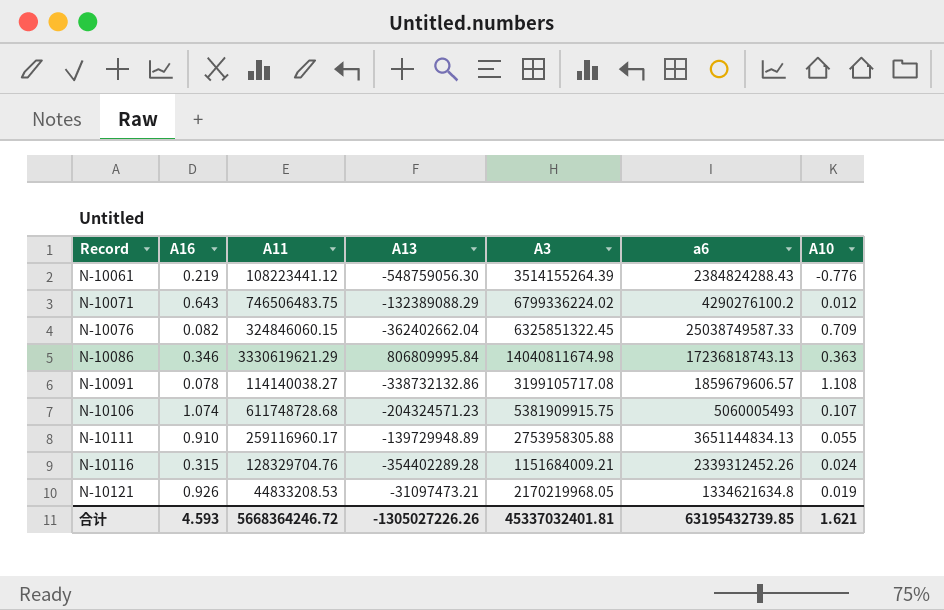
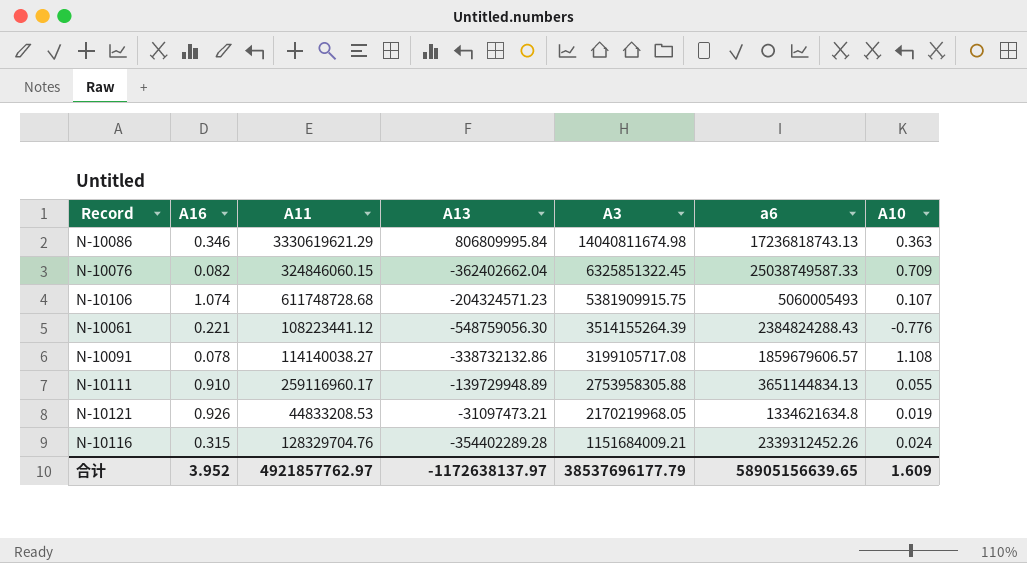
row order: Record ascending -> A3 descending
row N-10071: 0.643 | 746506483.75 | -132389088.29 | 6799336224.02 | 4290276100.2 | 0.012 -> none
N-10061 | A16: 0.219 -> 0.221
合计 | A16: 4.593 -> 3.952
合计 | A11: 5668364246.72 -> 4921857762.97
合计 | A13: -1305027226.26 -> -1172638137.97
合计 | A3: 45337032401.81 -> 38537696177.79
合计 | a6: 63195432739.85 -> 58905156639.65
合计 | A10: 1.621 -> 1.609

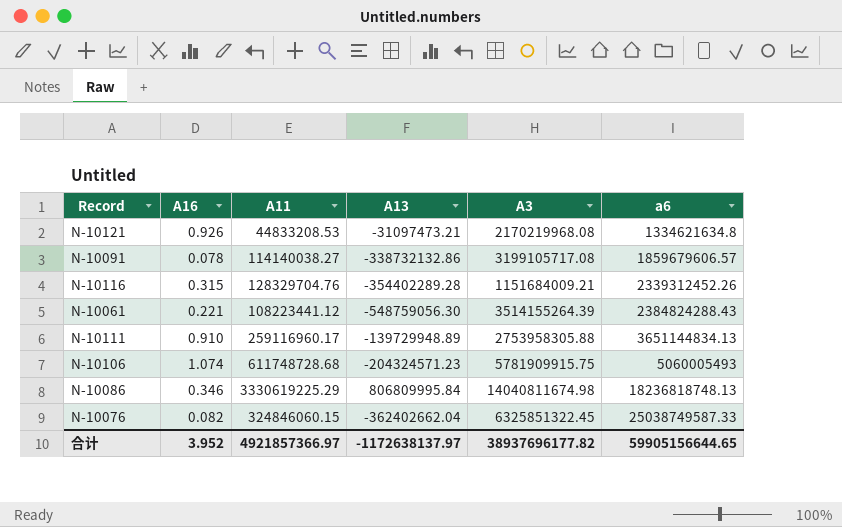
row order: A3 descending -> a6 ascending
column A10 | position: 7 -> none
N-10121 | A3: 2170219968.05 -> 2170219968.08
N-10106 | A3: 5381909915.75 -> 5781909915.75
N-10086 | A11: 3330619621.29 -> 3330619225.29
N-10086 | a6: 17236818743.13 -> 18236818748.13
合计 | A11: 4921857762.97 -> 4921857366.97
合计 | A3: 38537696177.79 -> 38937696177.82
合计 | a6: 58905156639.65 -> 59905156644.65

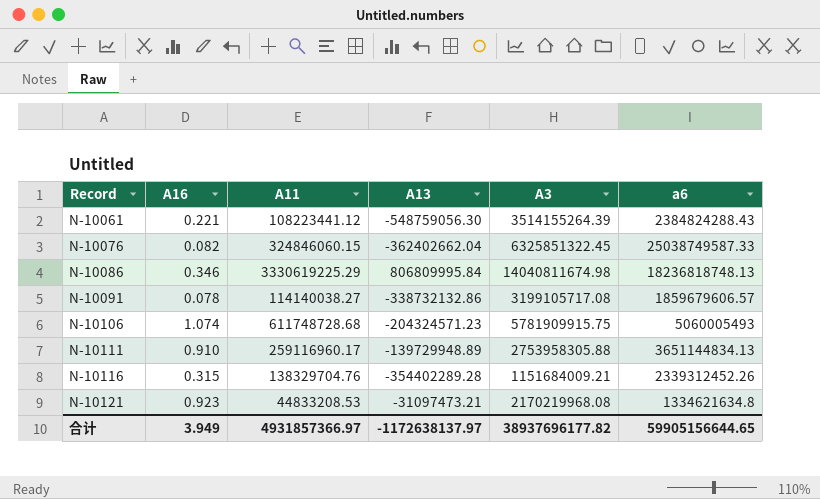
row order: a6 ascending -> Record ascending
N-10116 | A11: 128329704.76 -> 138329704.76
N-10121 | A16: 0.926 -> 0.923
合计 | A16: 3.952 -> 3.949
合计 | A11: 4921857366.97 -> 4931857366.97

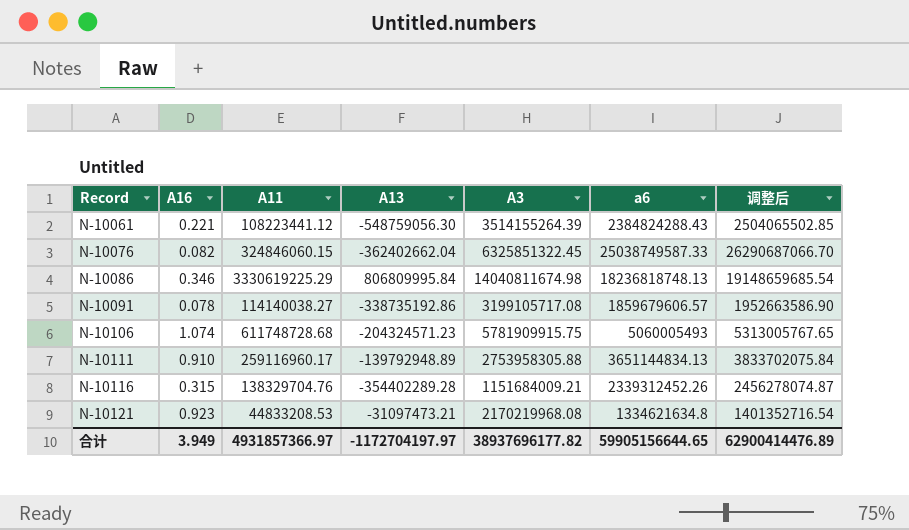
column 调整后 | formula: none -> [a6] * 1.05
N-10091 | A13: -338732132.86 -> -338735192.86
N-10111 | A13: -139729948.89 -> -139792948.89
合计 | A13: -1172638137.97 -> -1172704197.97

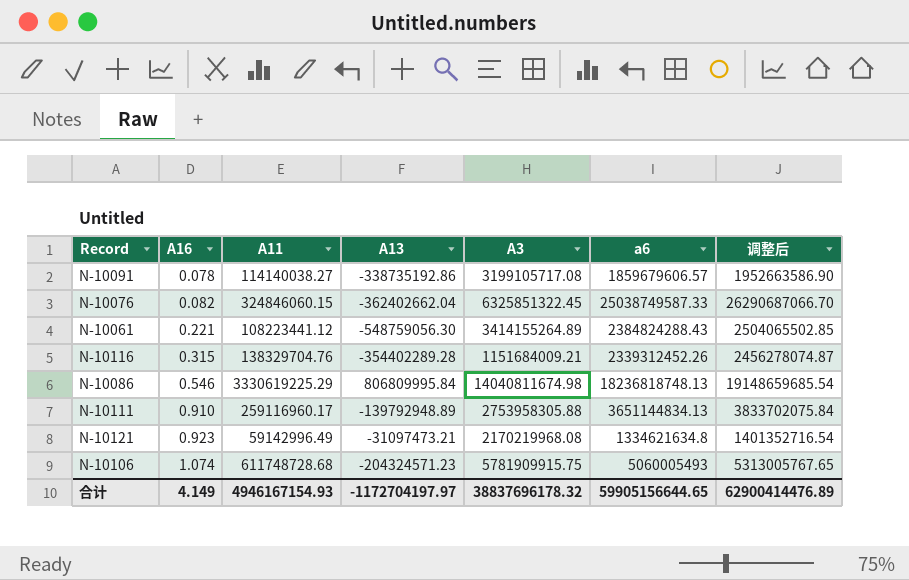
row order: Record ascending -> A16 ascending
N-10061 | A3: 3514155264.39 -> 3414155264.89
N-10086 | A16: 0.346 -> 0.546
N-10121 | A11: 44833208.53 -> 59142996.49
合计 | A16: 3.949 -> 4.149
合计 | A11: 4931857366.97 -> 4946167154.93
合计 | A3: 38937696177.82 -> 38837696178.32

